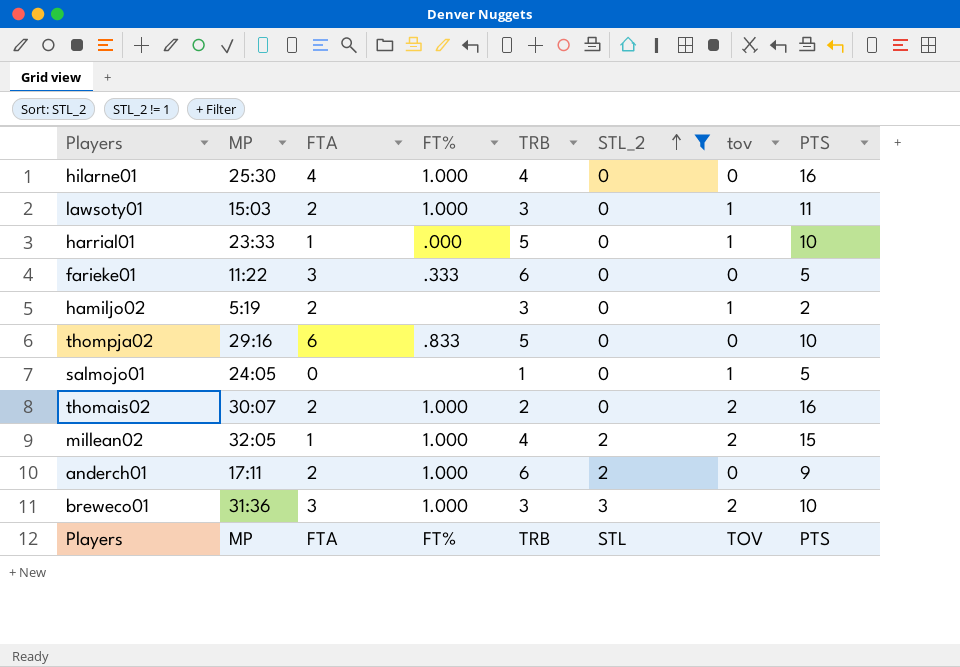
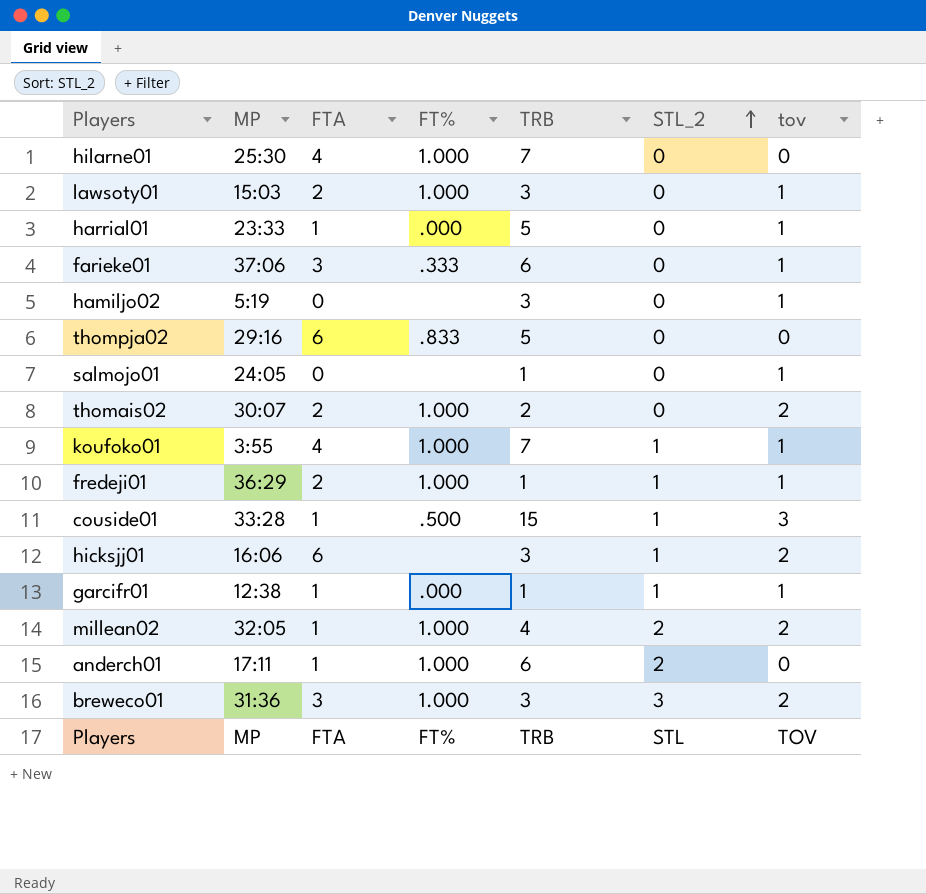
filter: STL_2 != 1 -> none
column PTS | position: 8 -> none
hilarne01 | TRB: 4 -> 7
farieke01 | MP: 11:22 -> 37:06
farieke01 | tov: 0 -> 1
hamiljo02 | FTA: 2 -> 0
anderch01 | FTA: 2 -> 1

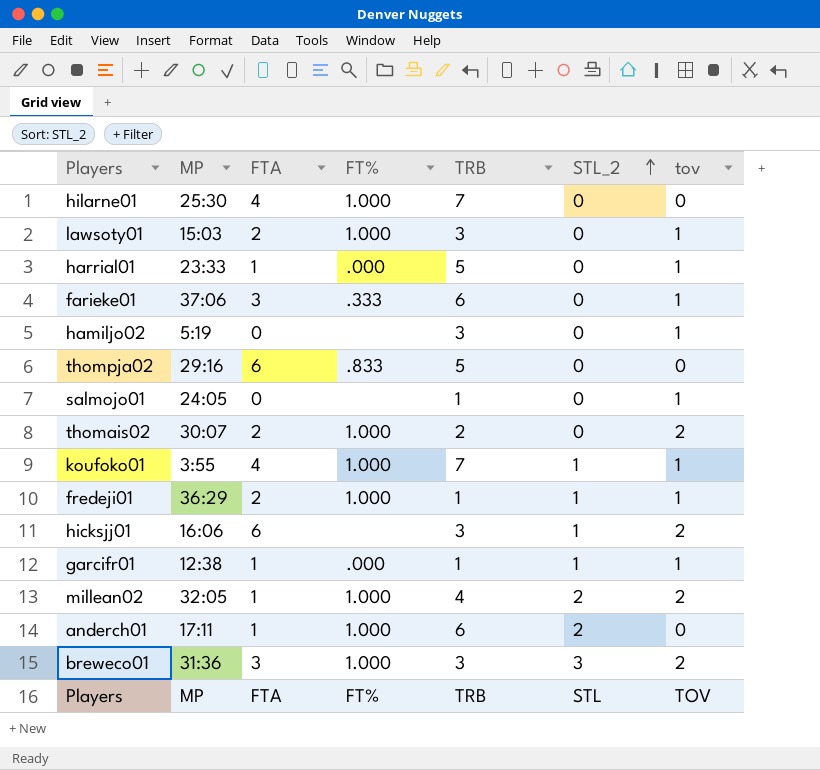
row couside01: 33:28 | 1 | .500 | 15 | 1 | 3 -> none

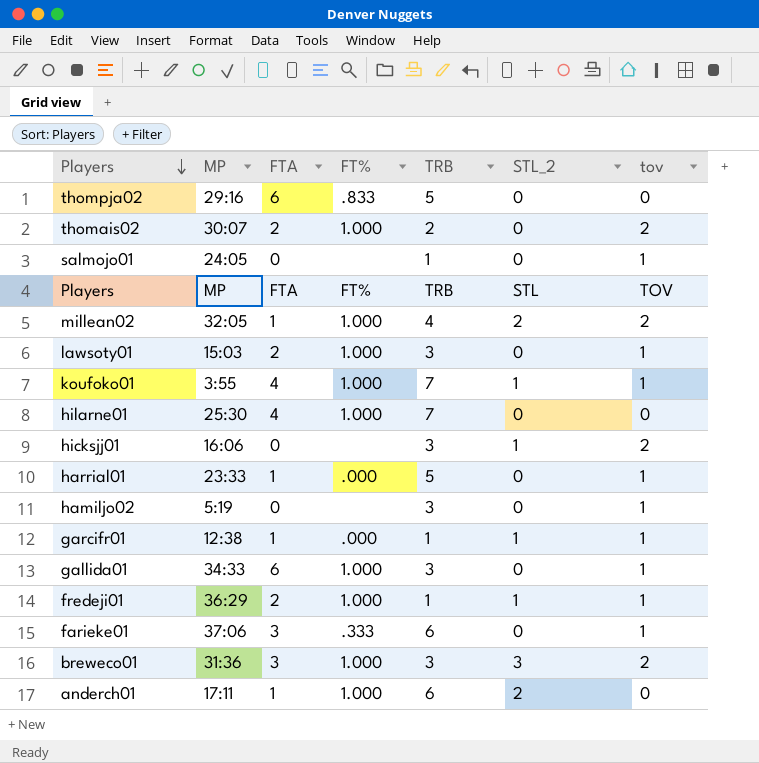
row order: STL_2 ascending -> Players descending
hicksjj01 | FTA: 6 -> 0
row gallida01: none -> 34:33 | 6 | 1.000 | 3 | 0 | 1

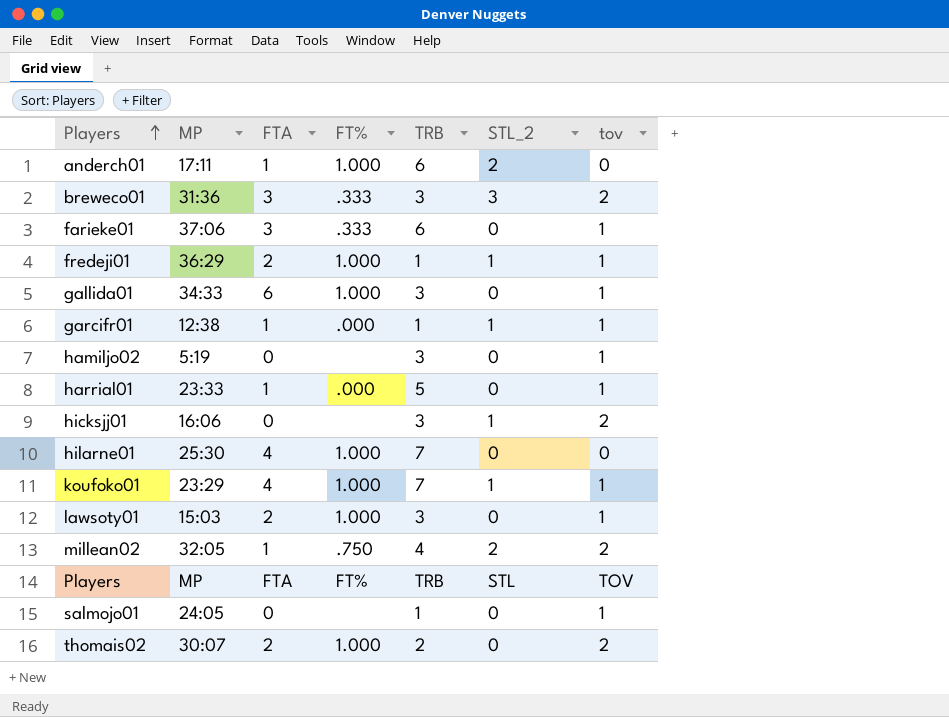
row order: Players descending -> Players ascending
row thompja02: 29:16 | 6 | .833 | 5 | 0 | 0 -> none
breweco01 | FT%: 1.000 -> .333
koufoko01 | MP: 3:55 -> 23:29
millean02 | FT%: 1.000 -> .750

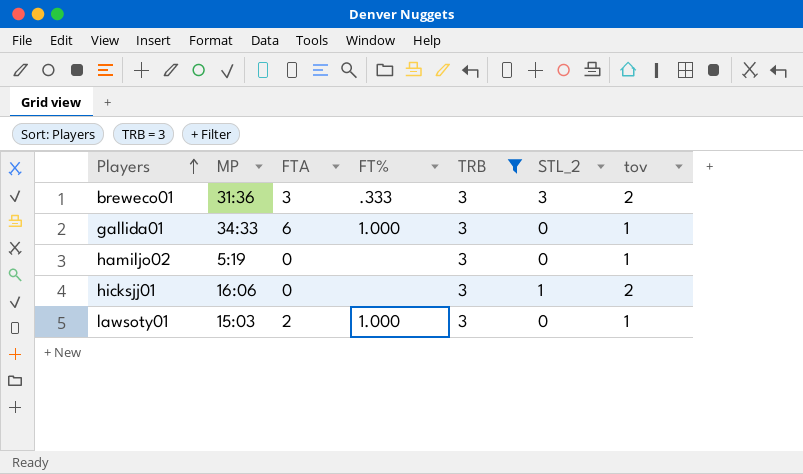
filter: none -> TRB = 3

